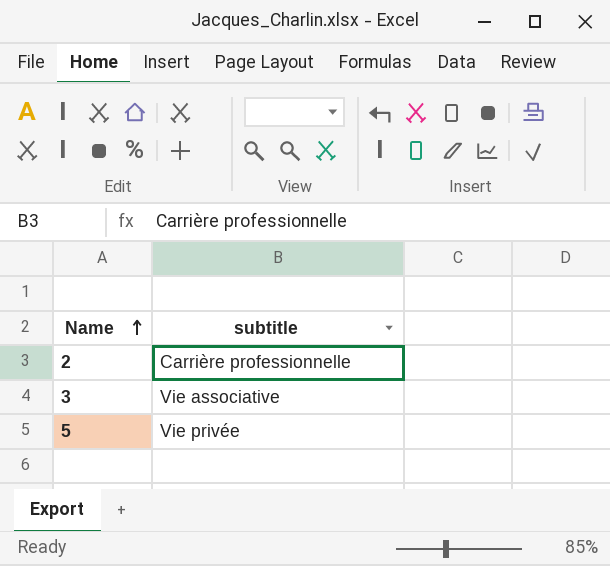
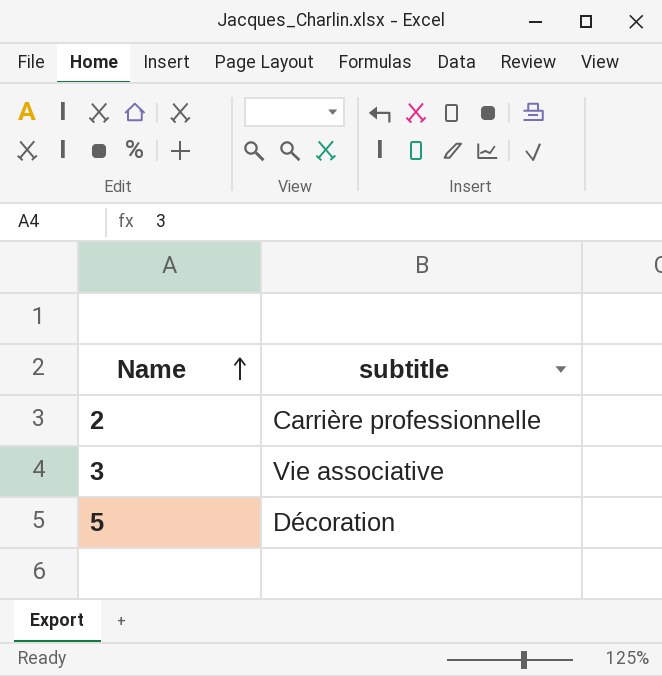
5 | subtitle: Vie privée -> Décoration

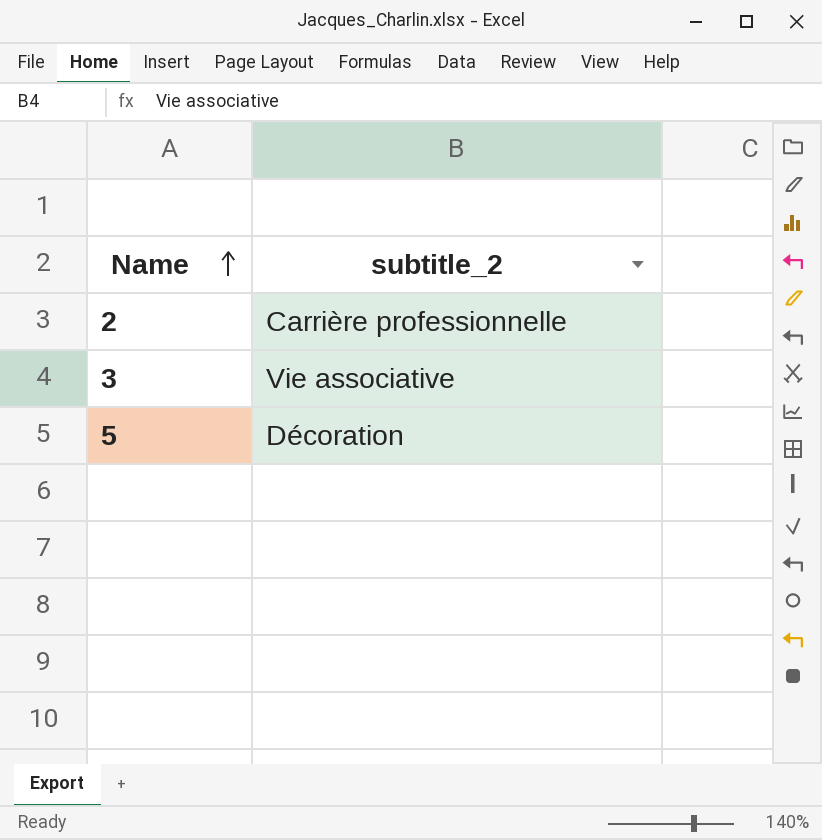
column name: subtitle -> subtitle_2

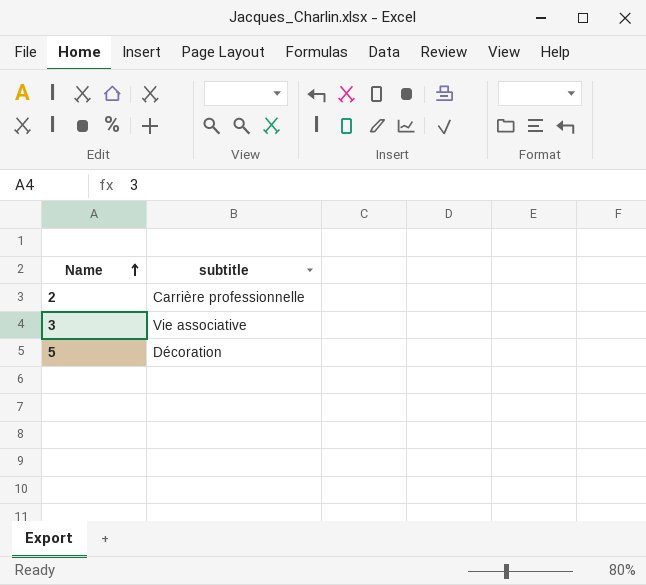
column name: subtitle_2 -> subtitle

